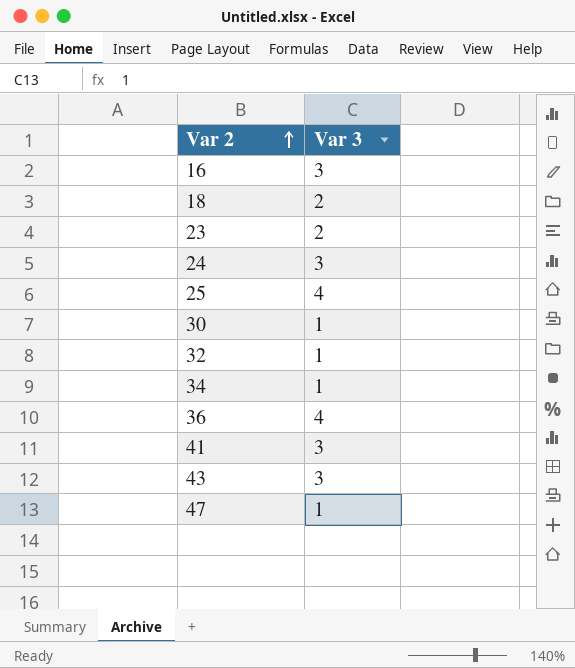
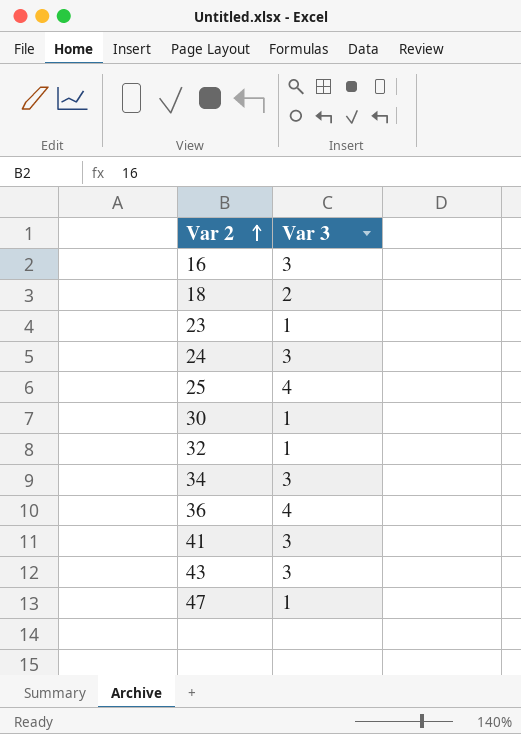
23 | Var 3: 2 -> 1
34 | Var 3: 1 -> 3

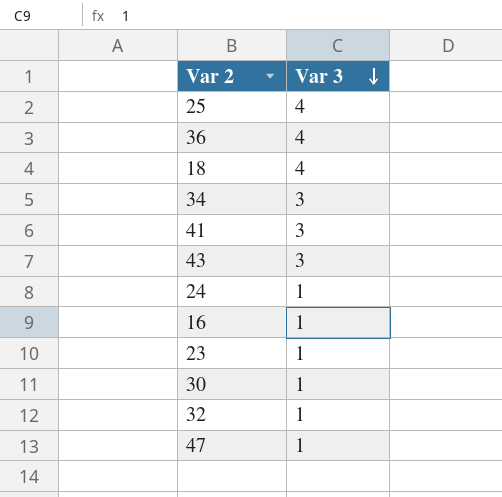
row order: Var 2 ascending -> Var 3 descending
18 | Var 3: 2 -> 4
24 | Var 3: 3 -> 1
16 | Var 3: 3 -> 1

